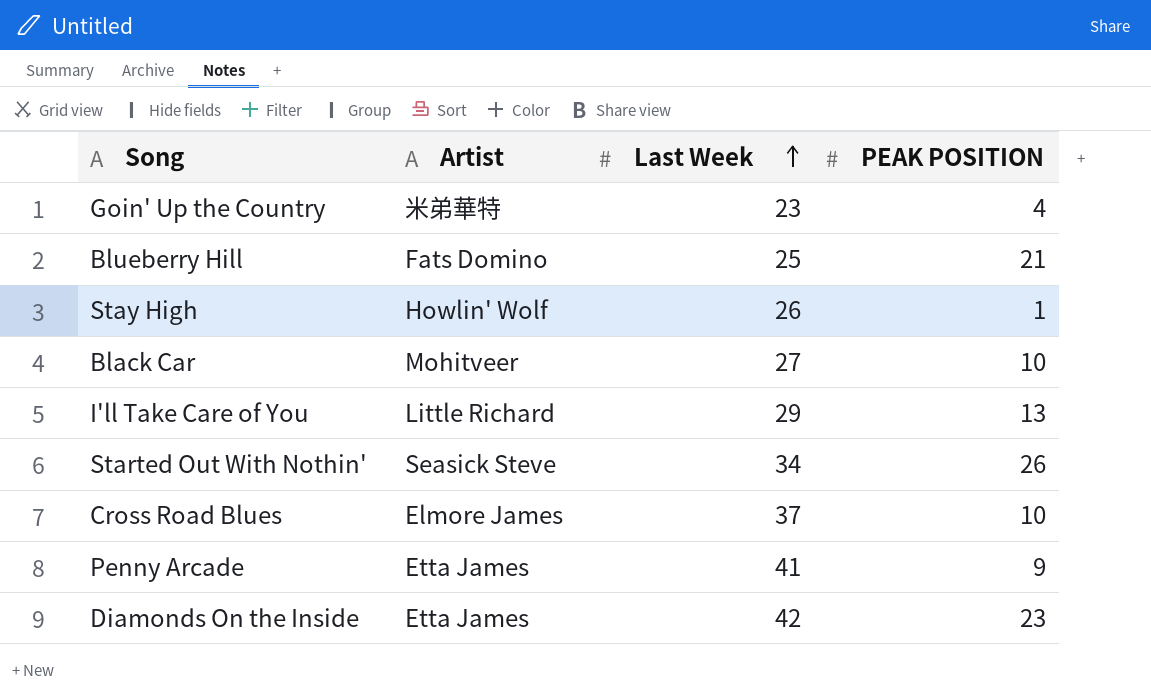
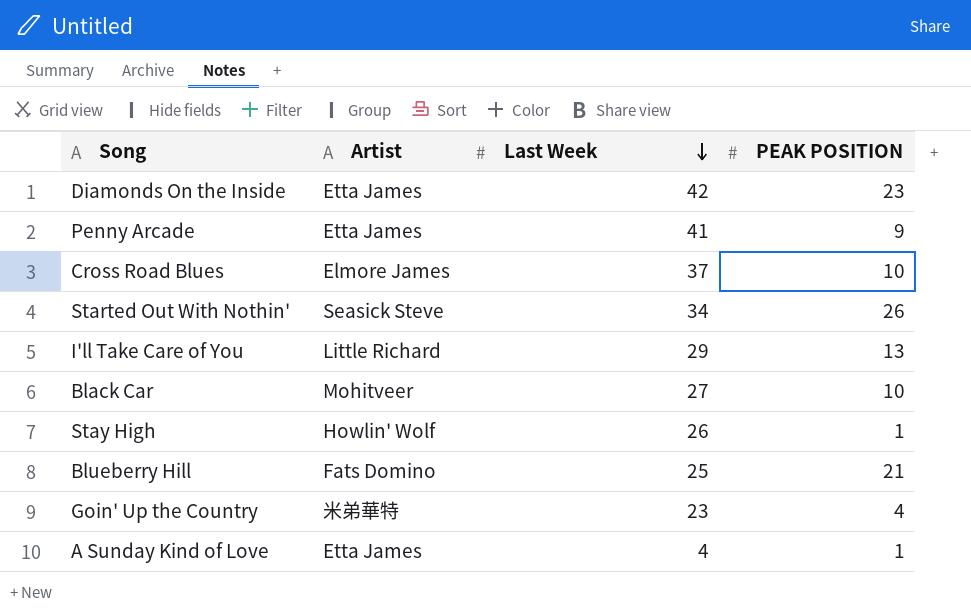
row order: Last Week ascending -> Last Week descending
row A Sunday Kind of Love: none -> Etta James | 4 | 1

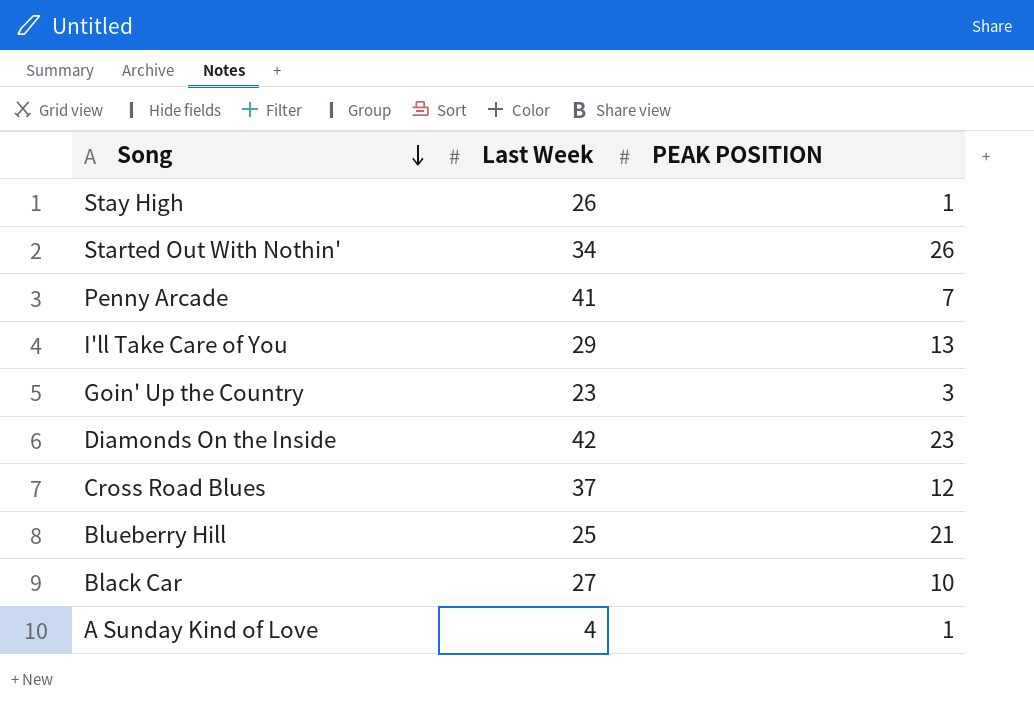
row order: Last Week descending -> Song descending
column Artist | position: 2 -> none
Penny Arcade | PEAK POSITION: 9 -> 7
Goin' Up the Country | PEAK POSITION: 4 -> 3
Cross Road Blues | PEAK POSITION: 10 -> 12

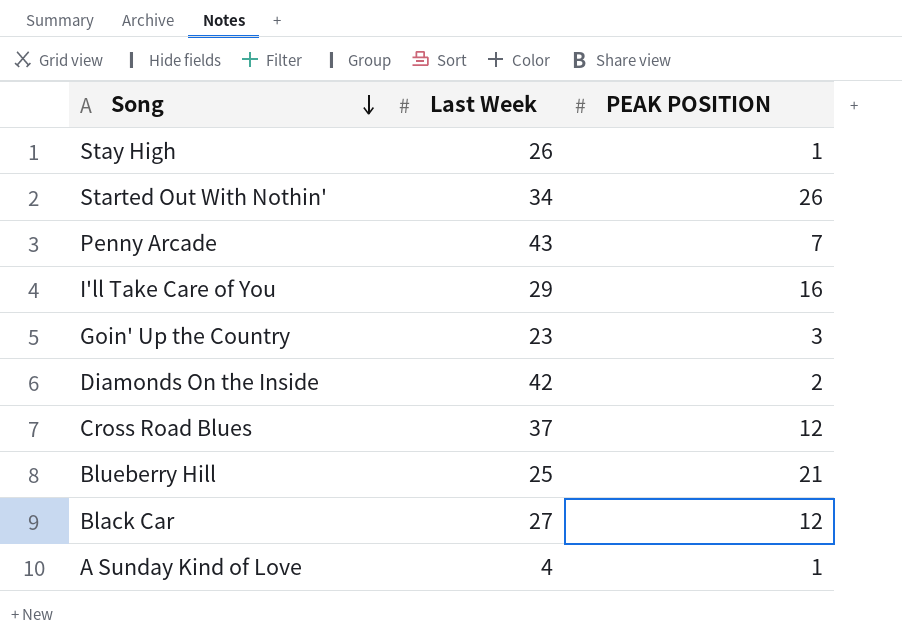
Penny Arcade | Last Week: 41 -> 43
I'll Take Care of You | PEAK POSITION: 13 -> 16
Diamonds On the Inside | PEAK POSITION: 23 -> 2
Black Car | PEAK POSITION: 10 -> 12

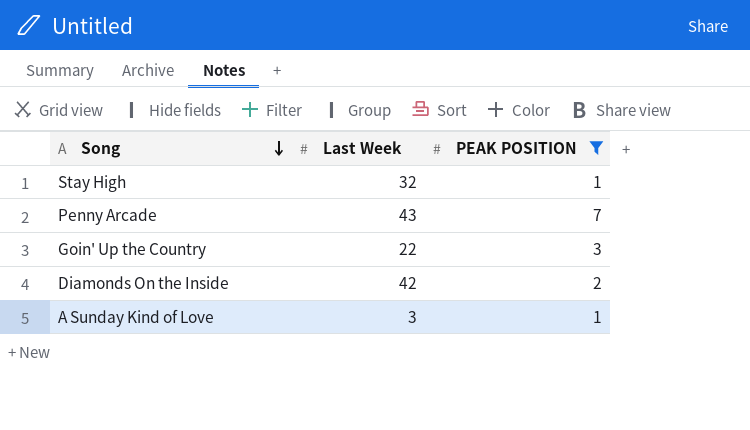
filter: none -> PEAK POSITION <= 7
Stay High | Last Week: 26 -> 32
Goin' Up the Country | Last Week: 23 -> 22
A Sunday Kind of Love | Last Week: 4 -> 3

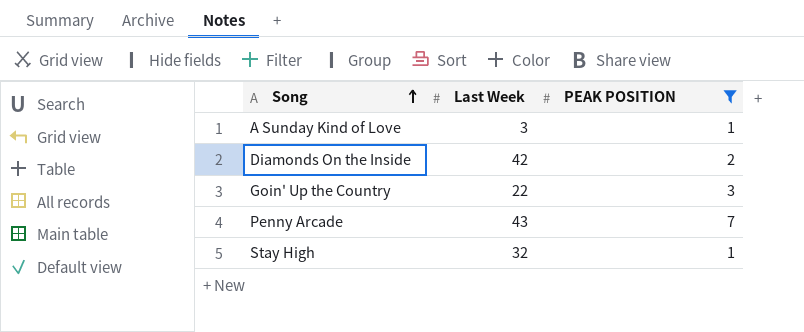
row order: Song descending -> Song ascending

